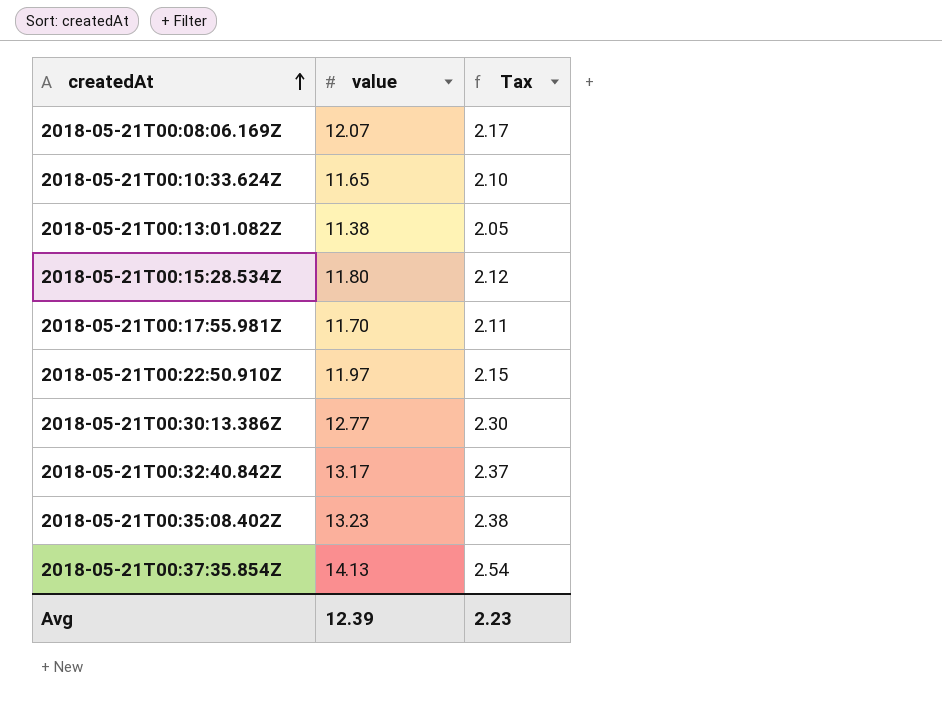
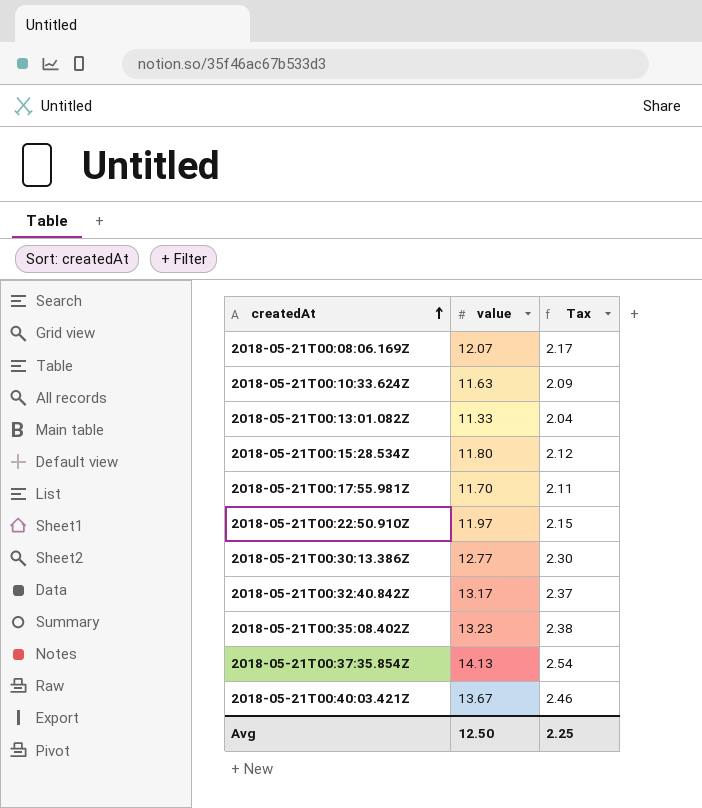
2018-05-21T00:10:33.624Z | value: 11.65 -> 11.63
2018-05-21T00:10:33.624Z | Tax: 2.10 -> 2.09
2018-05-21T00:13:01.082Z | value: 11.38 -> 11.33
2018-05-21T00:13:01.082Z | Tax: 2.05 -> 2.04
row 2018-05-21T00:40:03.421Z: none -> 13.67 | 2.46
Avg | value: 12.39 -> 12.50
Avg | Tax: 2.23 -> 2.25

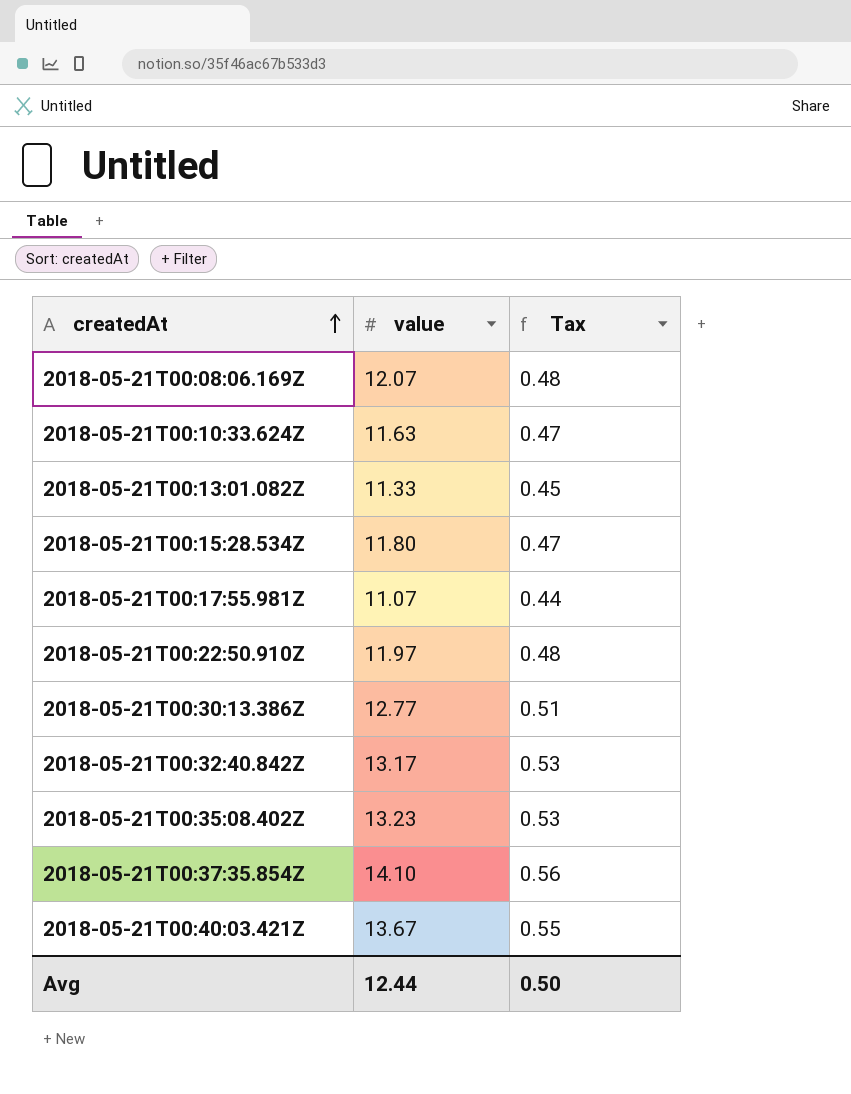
column Tax | formula: [value] * 0.18 -> [value] * 0.04
2018-05-21T00:17:55.981Z | value: 11.70 -> 11.07
2018-05-21T00:37:35.854Z | value: 14.13 -> 14.10
Avg | value: 12.50 -> 12.44
Avg | Tax: 2.25 -> 0.50

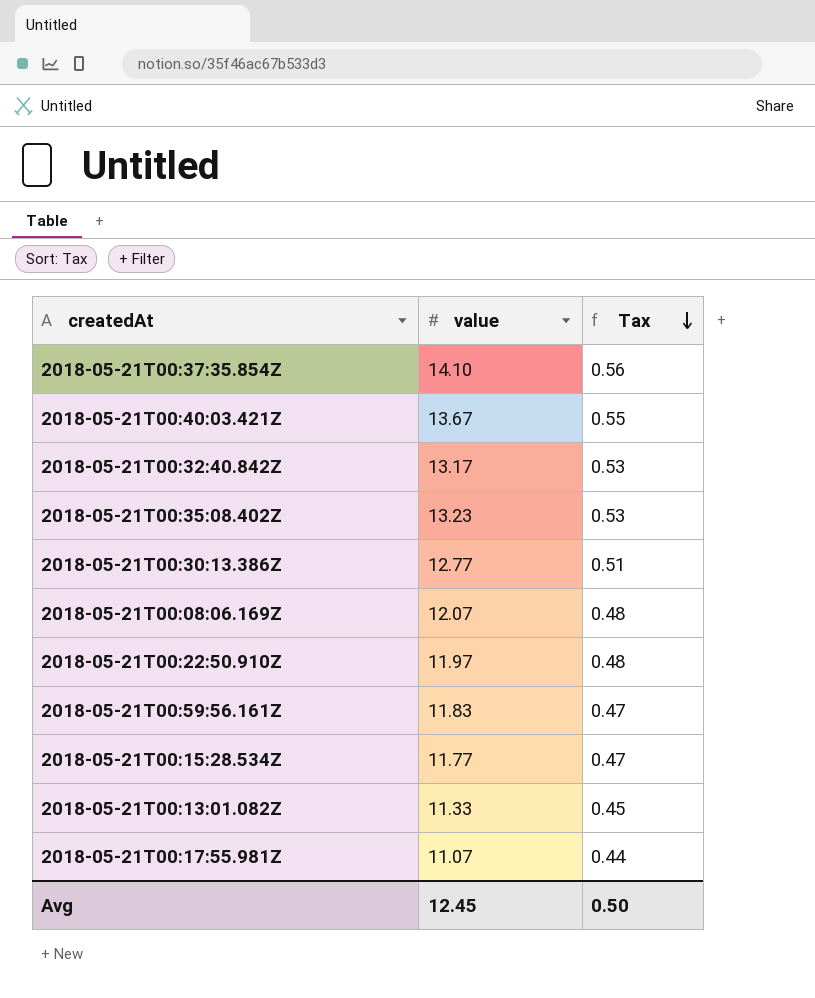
row order: createdAt ascending -> Tax descending
row 2018-05-21T00:10:33.624Z: 11.63 | 0.47 -> none
row 2018-05-21T00:59:56.161Z: none -> 11.83 | 0.47
2018-05-21T00:15:28.534Z | value: 11.80 -> 11.77
Avg | value: 12.44 -> 12.45

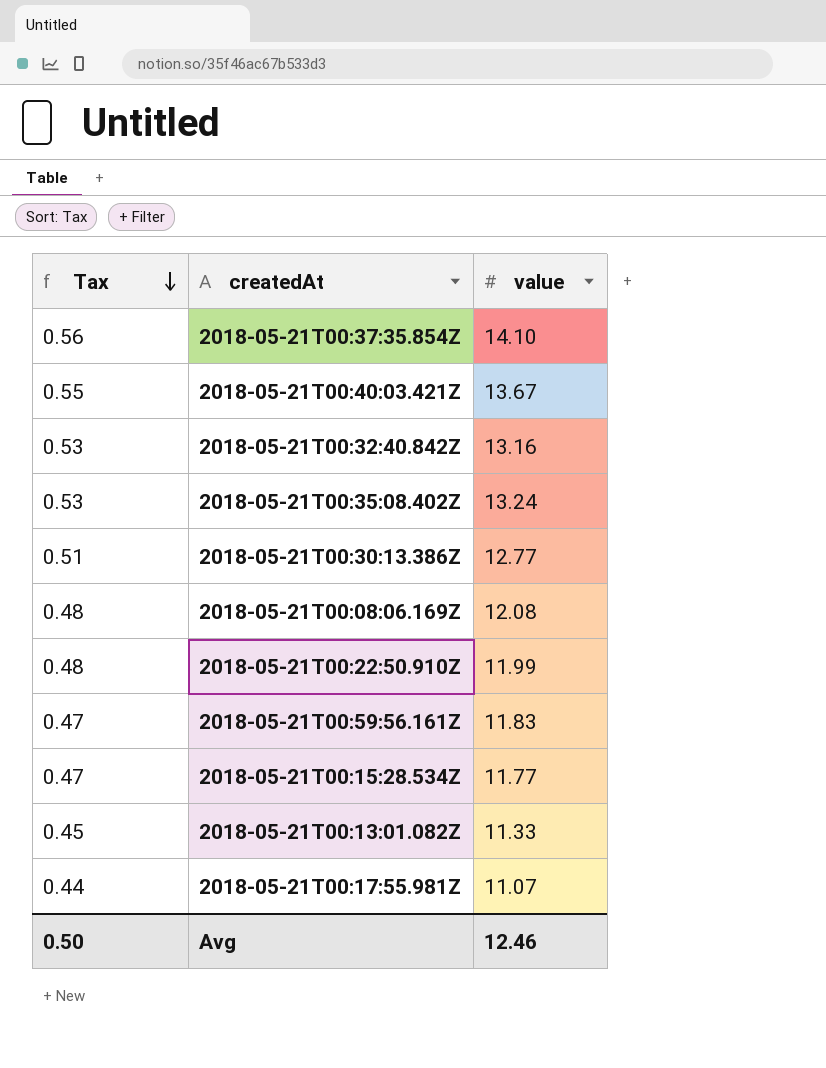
column Tax | position: 3 -> 1
2018-05-21T00:32:40.842Z | value: 13.17 -> 13.16
2018-05-21T00:35:08.402Z | value: 13.23 -> 13.24
2018-05-21T00:08:06.169Z | value: 12.07 -> 12.08
2018-05-21T00:22:50.910Z | value: 11.97 -> 11.99
Avg | value: 12.45 -> 12.46

